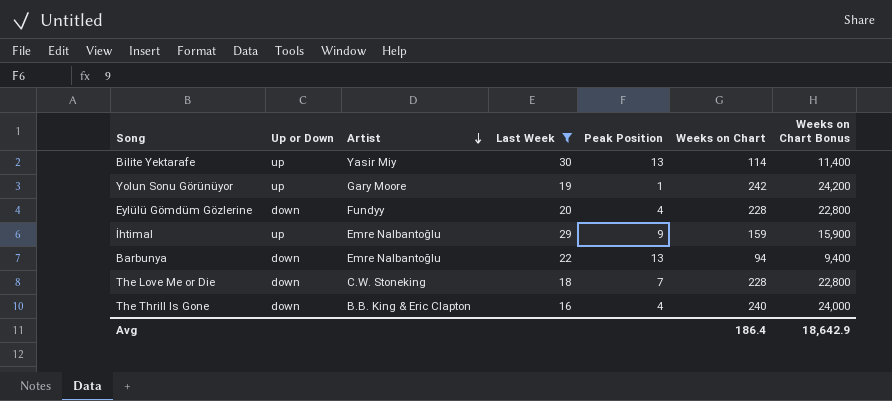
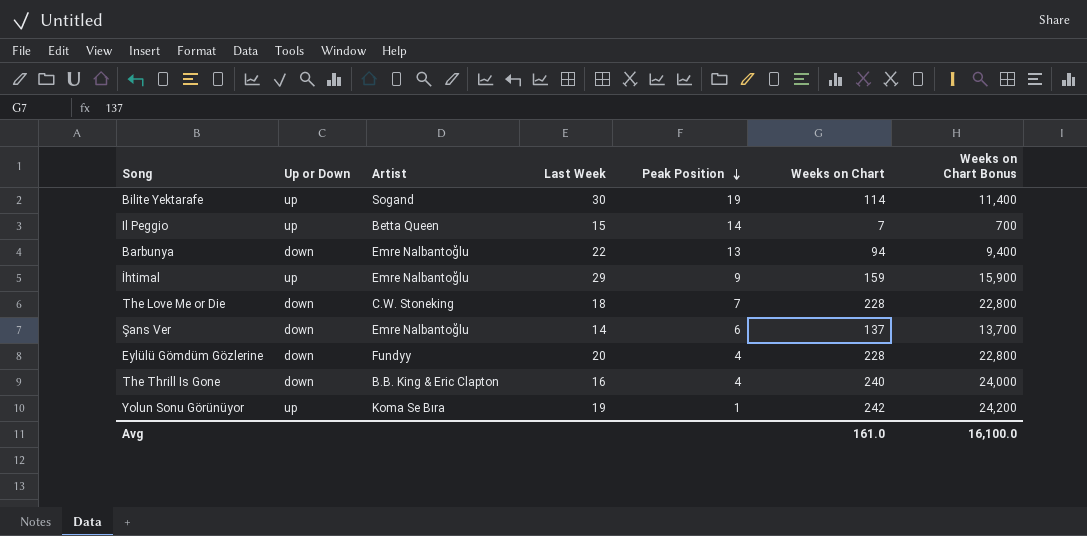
filter: Last Week >= 16 -> none
row order: Artist descending -> Peak Position descending
Bilite Yektarafe | Artist: Yasir Miy -> Sogand
Bilite Yektarafe | Peak Position: 13 -> 19
Yolun Sonu Görünüyor | Artist: Gary Moore -> Koma Se Bıra
Avg | Weeks on Chart: 186.4 -> 161.0
Avg | Weeks on Chart Bonus: 18,642.9 -> 16,100.0

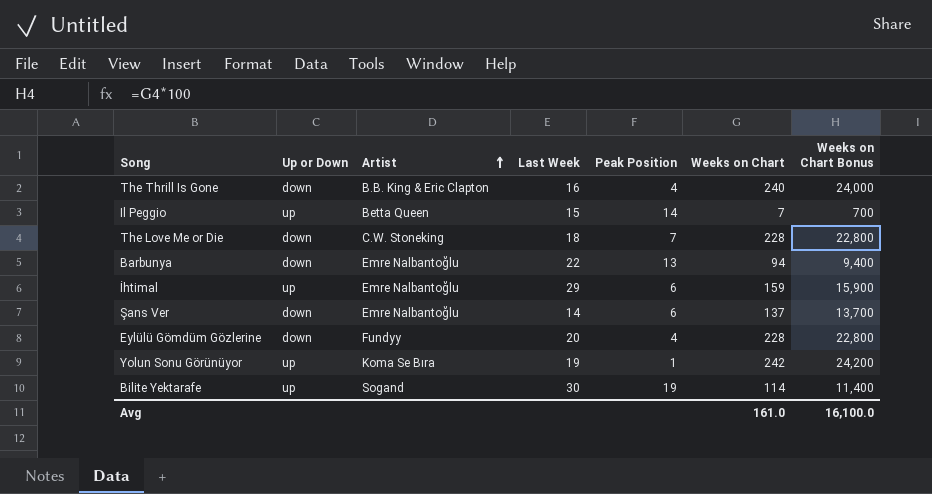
row order: Peak Position descending -> Artist ascending
İhtimal | Peak Position: 9 -> 6

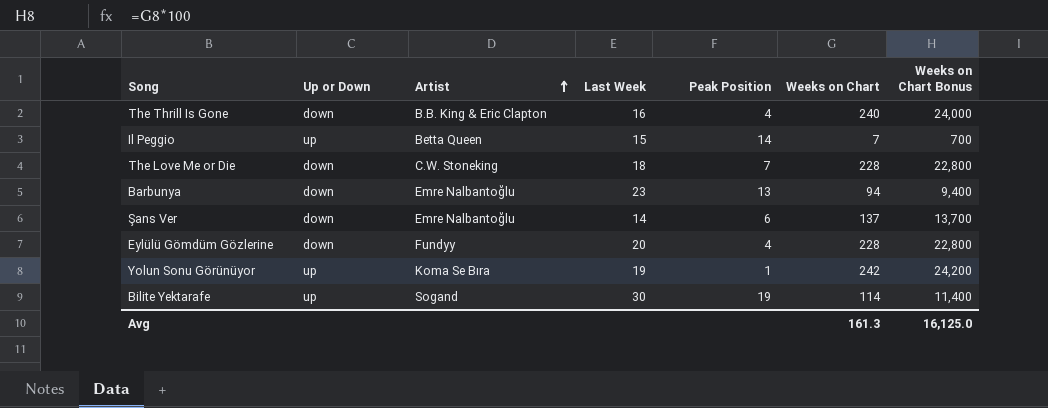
row İhtimal: up | Emre Nalbantoğlu | 29 | 6 | 159 | 15,900 -> none
Barbunya | Last Week: 22 -> 23
Avg | Weeks on Chart: 161.0 -> 161.3
Avg | Weeks on Chart Bonus: 16,100.0 -> 16,125.0

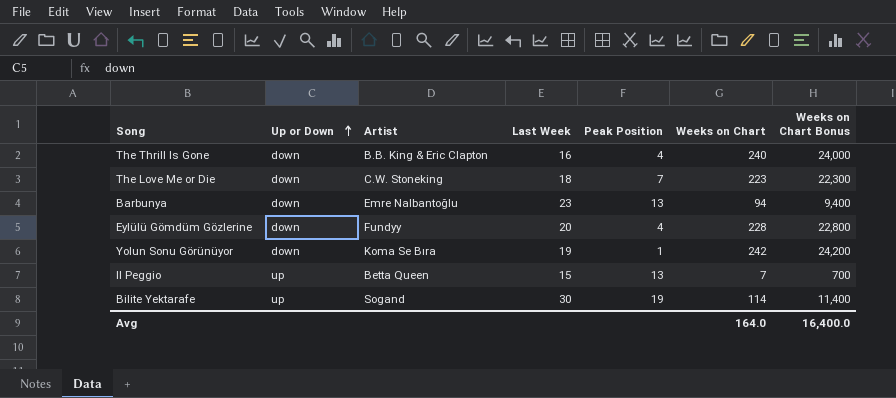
row order: Artist ascending -> Up or Down ascending
row Şans Ver: down | Emre Nalbantoğlu | 14 | 6 | 137 | 13,700 -> none
The Love Me or Die | Weeks on Chart: 228 -> 223
The Love Me or Die | Weeks on Chart Bonus: 22,800 -> 22,300
Yolun Sonu Görünüyor | Up or Down: up -> down
Il Peggio | Peak Position: 14 -> 13
Avg | Weeks on Chart: 161.3 -> 164.0
Avg | Weeks on Chart Bonus: 16,125.0 -> 16,400.0

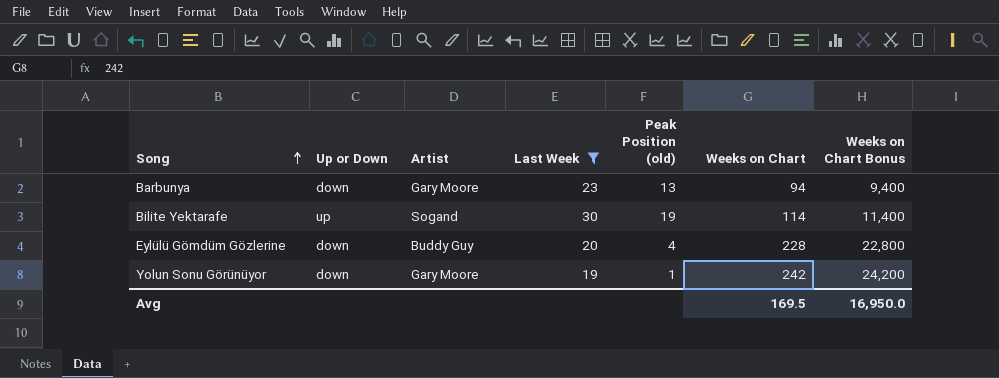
filter: none -> Last Week >= 19
row order: Up or Down ascending -> Song ascending
column name: Peak Position -> Peak Position (old)
Barbunya | Artist: Emre Nalbantoğlu -> Gary Moore
Eylülü Gömdüm Gözlerine | Artist: Fundyy -> Buddy Guy
Yolun Sonu Görünüyor | Artist: Koma Se Bıra -> Gary Moore
Avg | Weeks on Chart: 164.0 -> 169.5
Avg | Weeks on Chart Bonus: 16,400.0 -> 16,950.0

